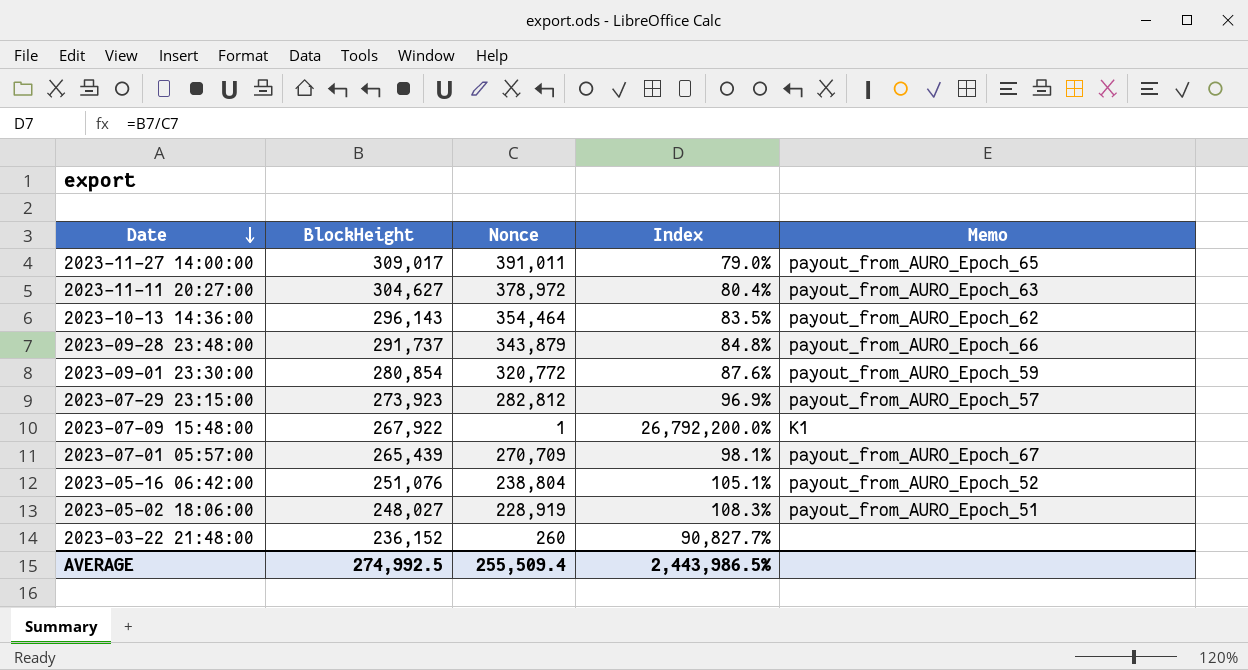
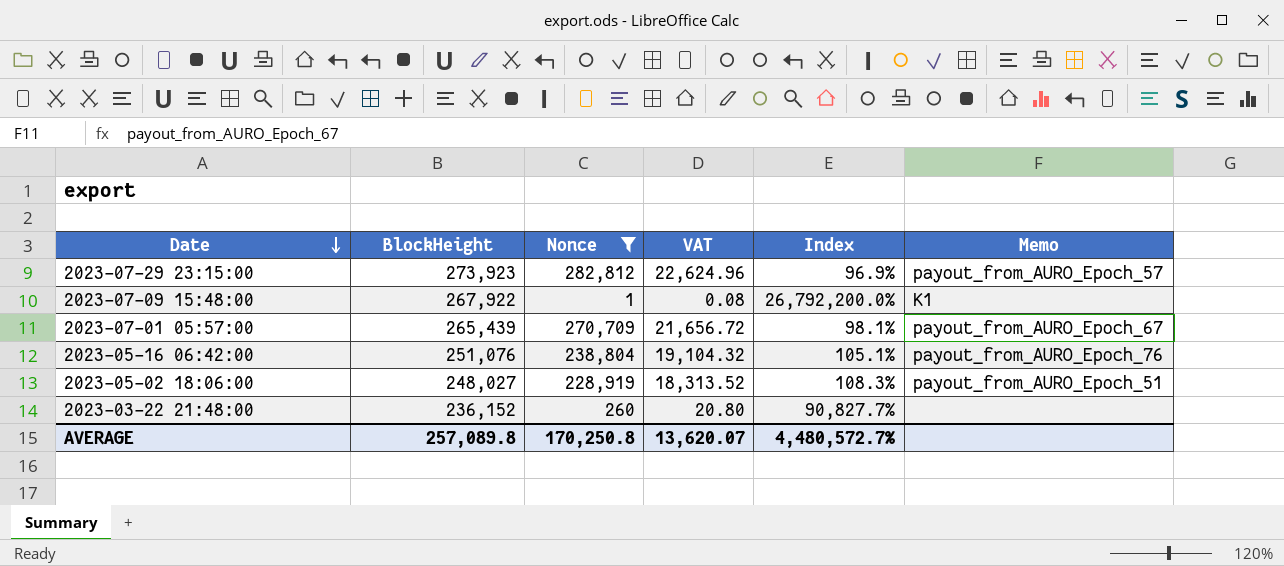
filter: none -> Nonce <= 282,812
column VAT | formula: none -> [Nonce] * 0.08
2023-05-16 06:42:00 | Memo: payout_from_AURO_Epoch_52 -> payout_from_AURO_Epoch_76
AVERAGE | BlockHeight: 274,992.5 -> 257,089.8
AVERAGE | Nonce: 255,509.4 -> 170,250.8
AVERAGE | Index: 2,443,986.5% -> 4,480,572.7%

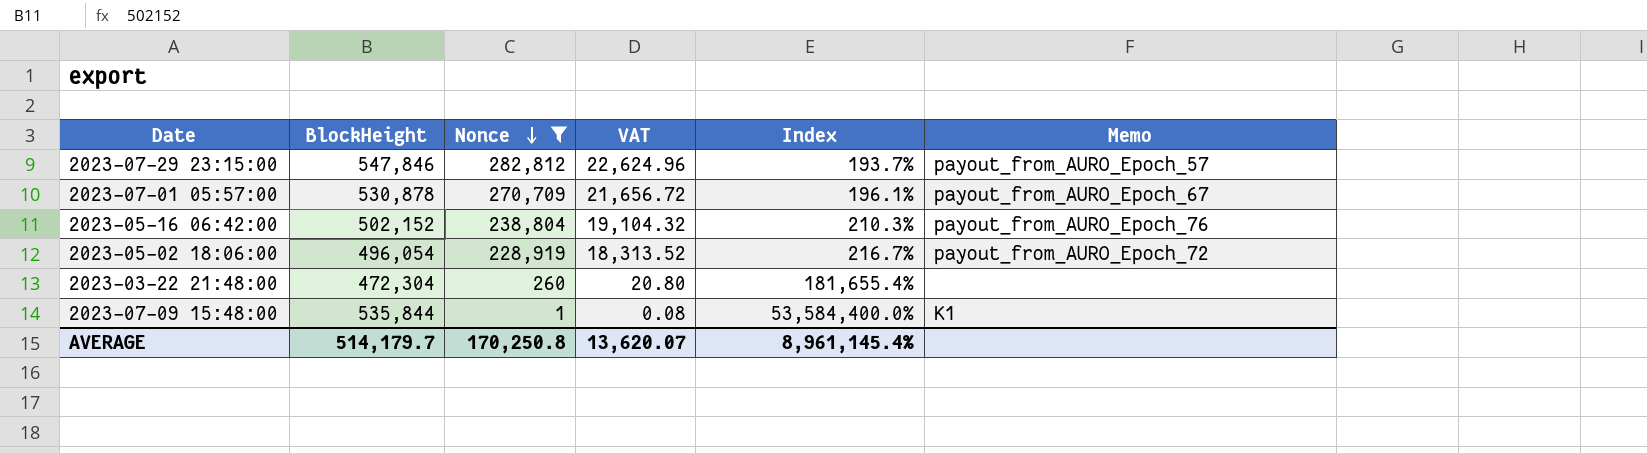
row order: Date descending -> Nonce descending
2023-07-29 23:15:00 | BlockHeight: 273,923 -> 547,846
2023-07-29 23:15:00 | Index: 96.9% -> 193.7%
2023-07-01 05:57:00 | BlockHeight: 265,439 -> 530,878
2023-07-01 05:57:00 | Index: 98.1% -> 196.1%
2023-05-16 06:42:00 | BlockHeight: 251,076 -> 502,152
2023-05-16 06:42:00 | Index: 105.1% -> 210.3%
2023-05-02 18:06:00 | BlockHeight: 248,027 -> 496,054
2023-05-02 18:06:00 | Index: 108.3% -> 216.7%
2023-05-02 18:06:00 | Memo: payout_from_AURO_Epoch_51 -> payout_from_AURO_Epoch_72
2023-03-22 21:48:00 | BlockHeight: 236,152 -> 472,304
2023-03-22 21:48:00 | Index: 90,827.7% -> 181,655.4%
2023-07-09 15:48:00 | BlockHeight: 267,922 -> 535,844
2023-07-09 15:48:00 | Index: 26,792,200.0% -> 53,584,400.0%
AVERAGE | BlockHeight: 257,089.8 -> 514,179.7
AVERAGE | Index: 4,480,572.7% -> 8,961,145.4%

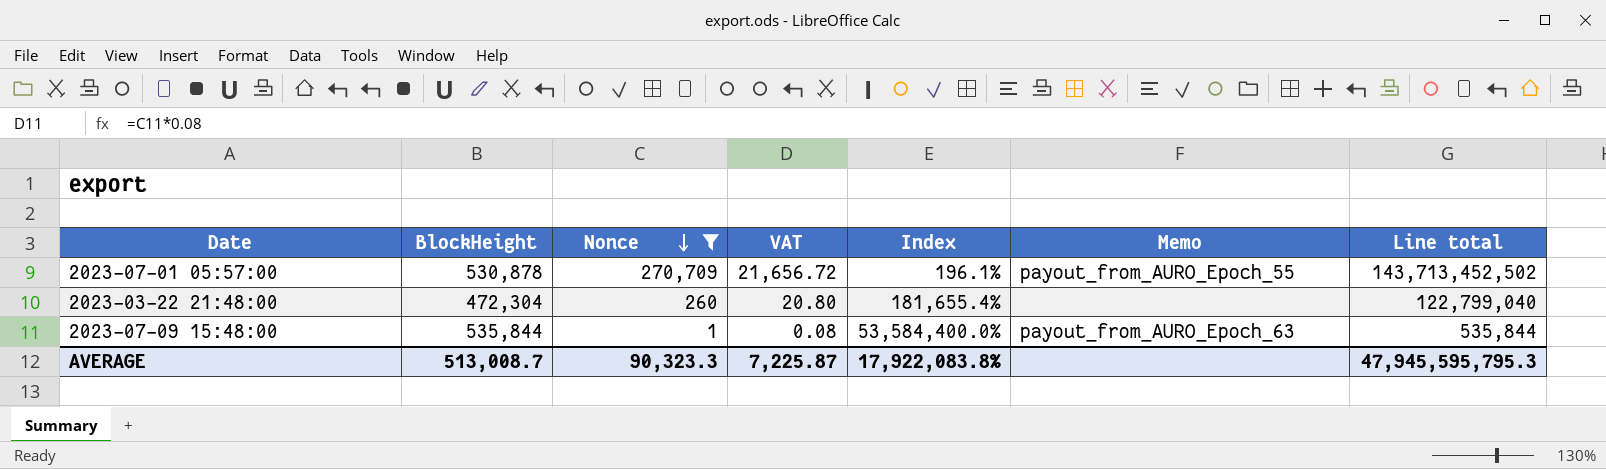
column Line total | formula: none -> [BlockHeight] * [Nonce]
row 2023-07-29 23:15:00: 547,846 | 282,812 | 22,624.96 | 193.7% | payout_from_AURO_Epoch_57 -> none
row 2023-05-16 06:42:00: 502,152 | 238,804 | 19,104.32 | 210.3% | payout_from_AURO_Epoch_76 -> none
row 2023-05-02 18:06:00: 496,054 | 228,919 | 18,313.52 | 216.7% | payout_from_AURO_Epoch_72 -> none
2023-07-01 05:57:00 | Memo: payout_from_AURO_Epoch_67 -> payout_from_AURO_Epoch_55
2023-07-09 15:48:00 | Memo: K1 -> payout_from_AURO_Epoch_63
AVERAGE | BlockHeight: 514,179.7 -> 513,008.7
AVERAGE | Nonce: 170,250.8 -> 90,323.3
AVERAGE | VAT: 13,620.07 -> 7,225.87
AVERAGE | Index: 8,961,145.4% -> 17,922,083.8%

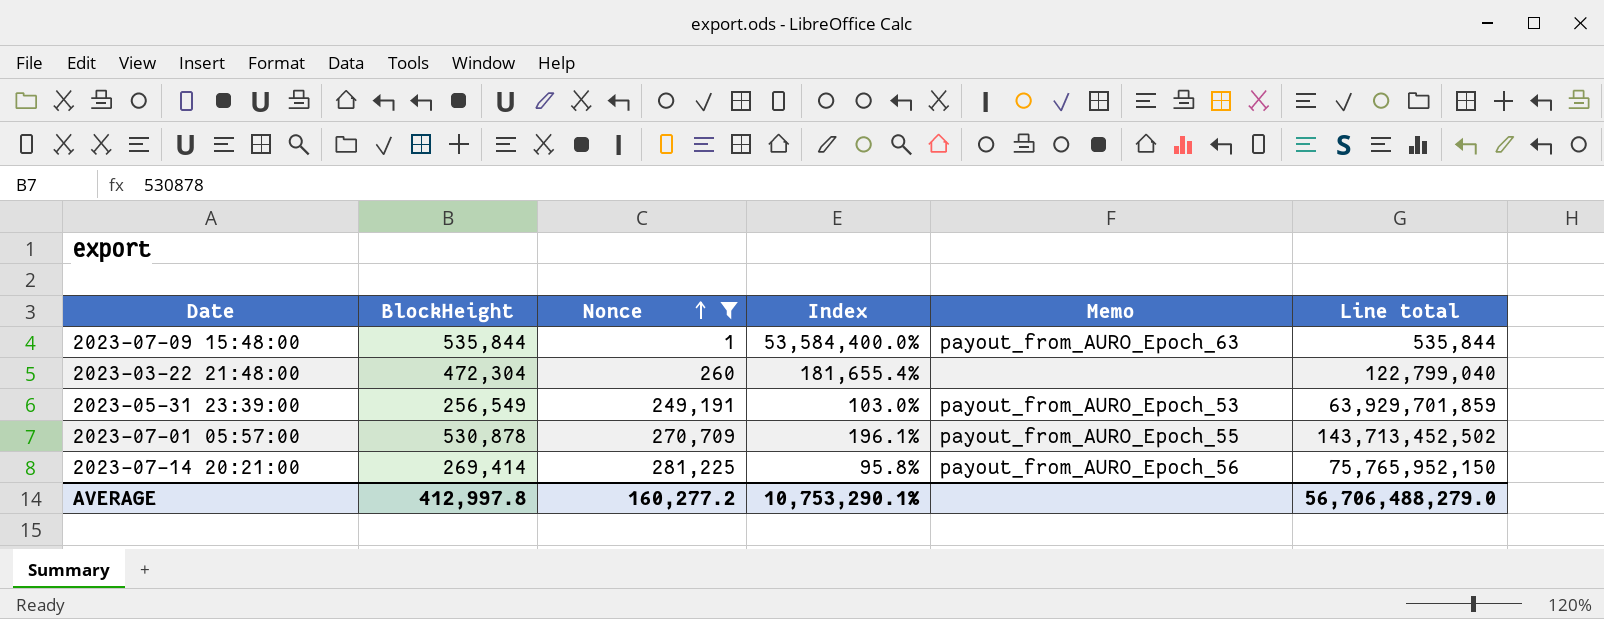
row order: Nonce descending -> Nonce ascending
column VAT | formula: [Nonce] * 0.08 -> none
row 2023-05-31 23:39:00: none -> 256,549 | 249,191 | 103.0% | payout_from_AURO_Epoch_53 | 63,929,701,859
row 2023-07-14 20:21:00: none -> 269,414 | 281,225 | 95.8% | payout_from_AURO_Epoch_56 | 75,765,952,150
AVERAGE | BlockHeight: 513,008.7 -> 412,997.8
AVERAGE | Nonce: 90,323.3 -> 160,277.2
AVERAGE | Index: 17,922,083.8% -> 10,753,290.1%
AVERAGE | Line total: 47,945,595,795.3 -> 56,706,488,279.0

